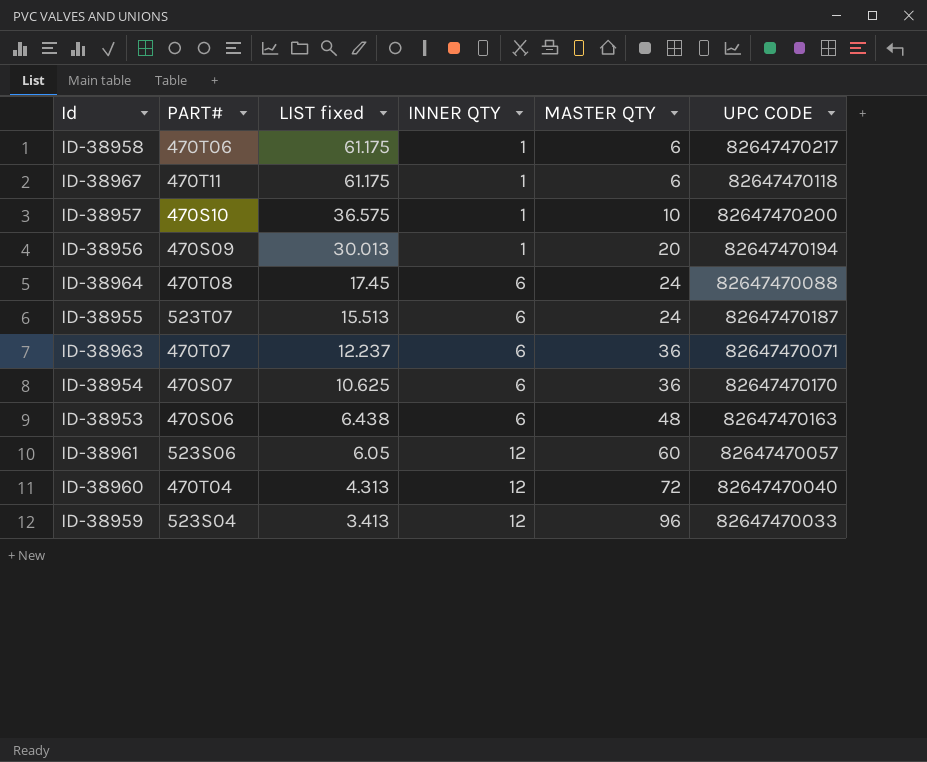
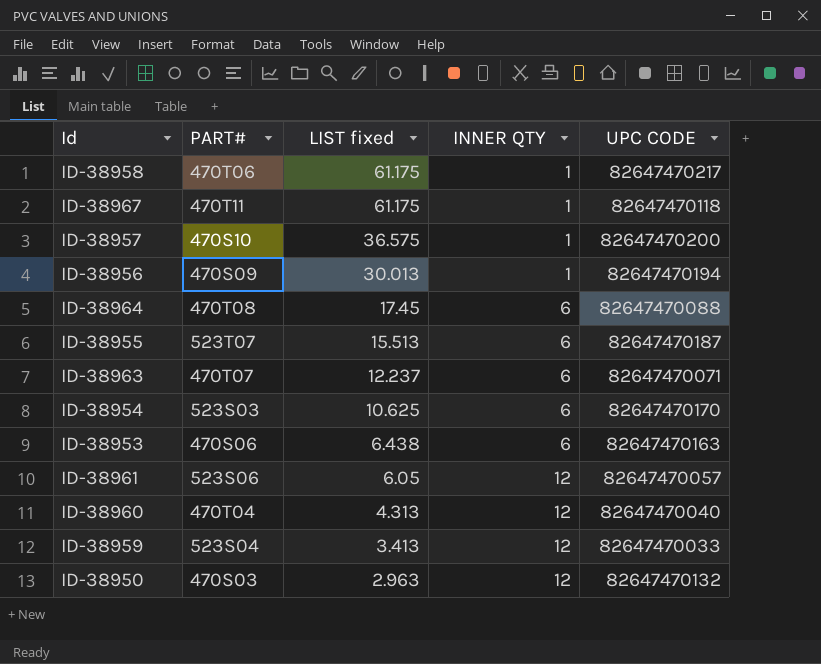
column MASTER QTY | position: 5 -> none
ID-38954 | PART#: 470S07 -> 523S03
row ID-38950: none -> 470S03 | 2.963 | 12 | 82647470132

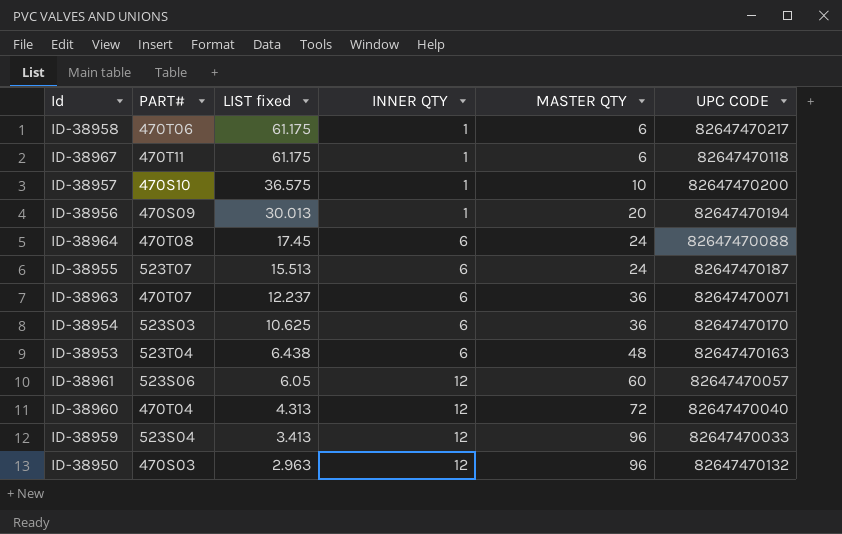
column MASTER QTY | position: none -> 5
ID-38953 | PART#: 470S06 -> 523T04

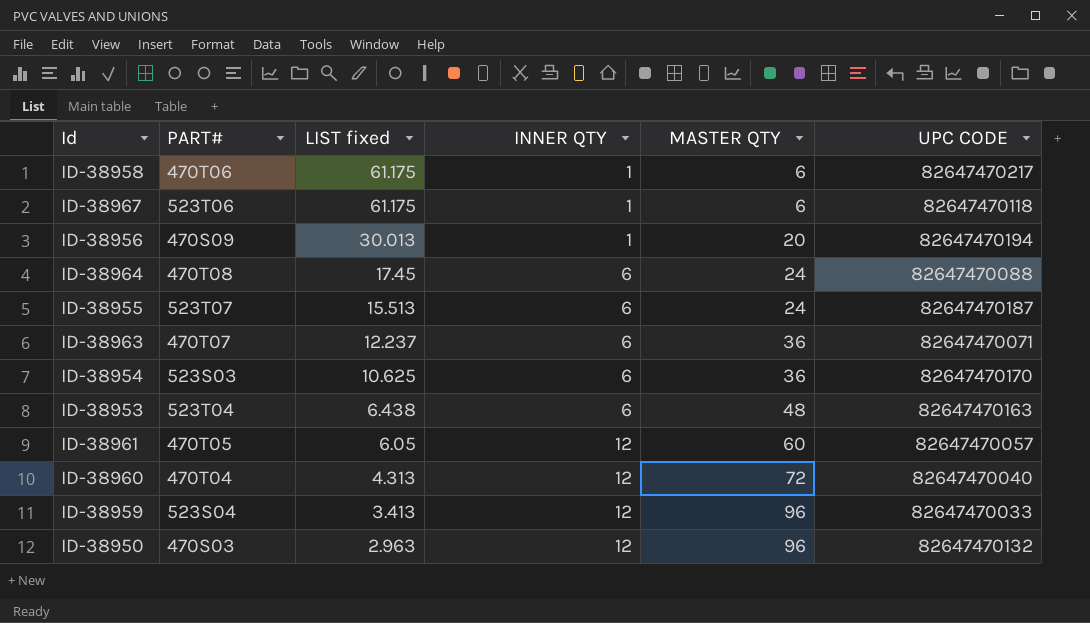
row ID-38957: 470S10 | 36.575 | 1 | 10 | 82647470200 -> none
ID-38967 | PART#: 470T11 -> 523T06
ID-38961 | PART#: 523S06 -> 470T05

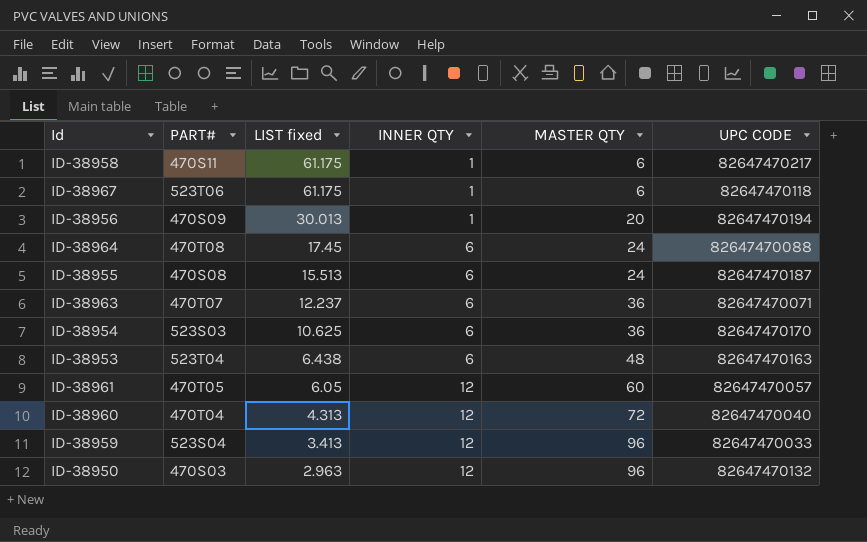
ID-38958 | PART#: 470T06 -> 470S11
ID-38955 | PART#: 523T07 -> 470S08

